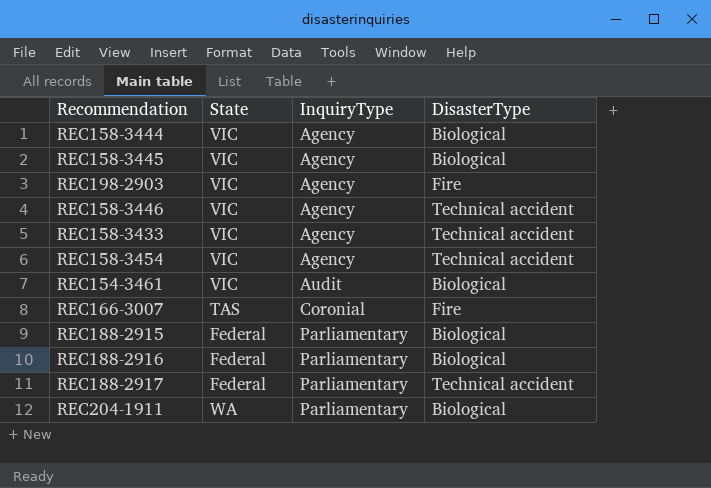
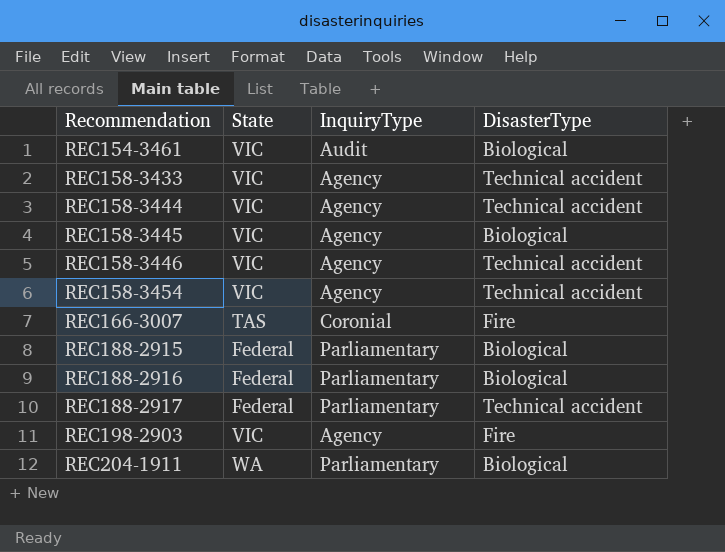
row order: InquiryType ascending -> Recommendation ascending
REC158-3444 | DisasterType: Biological -> Technical accident

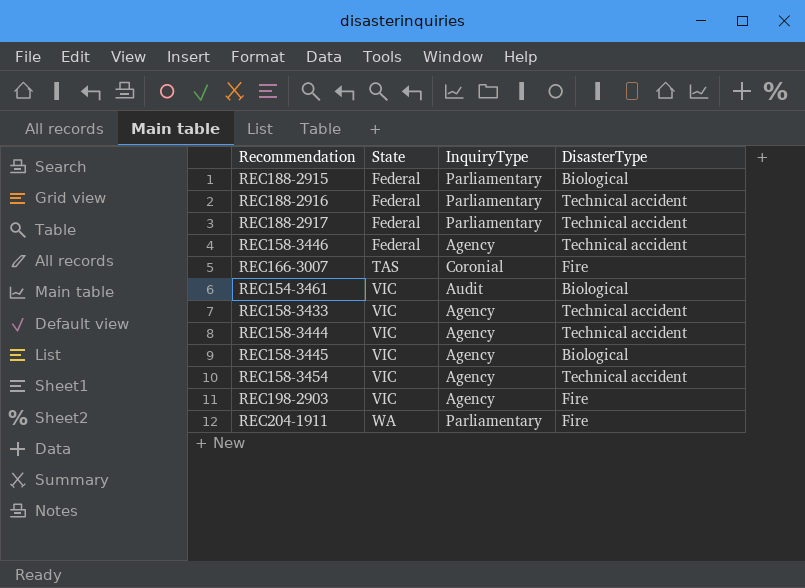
row order: Recommendation ascending -> State ascending
REC188-2916 | DisasterType: Biological -> Technical accident
REC158-3446 | State: VIC -> Federal
REC204-1911 | DisasterType: Biological -> Fire

